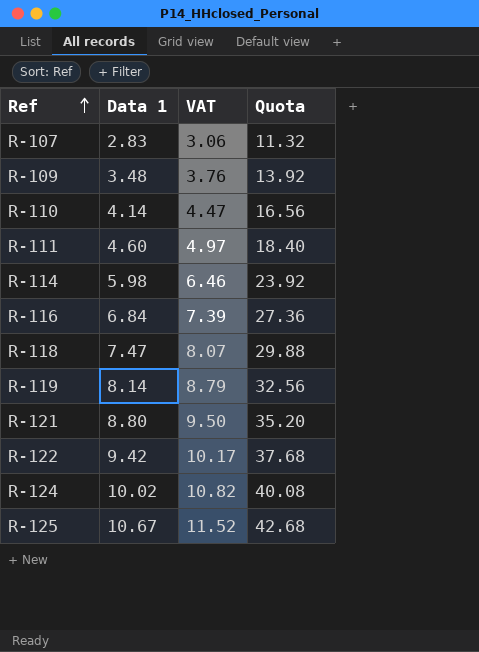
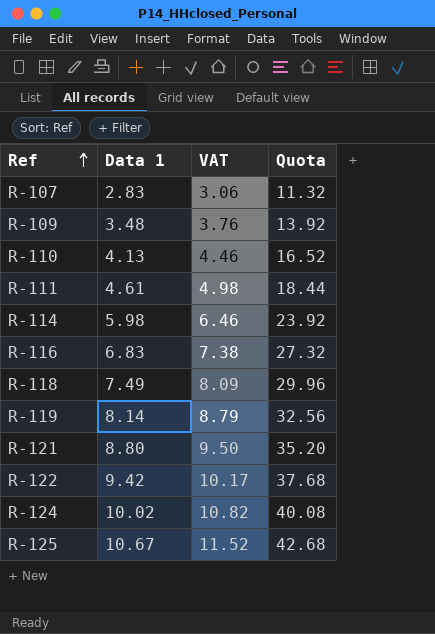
R-110 | Data 1: 4.14 -> 4.13
R-110 | VAT: 4.47 -> 4.46
R-110 | Quota: 16.56 -> 16.52
R-111 | Data 1: 4.60 -> 4.61
R-111 | VAT: 4.97 -> 4.98
R-111 | Quota: 18.40 -> 18.44
R-116 | Data 1: 6.84 -> 6.83
R-116 | VAT: 7.39 -> 7.38
R-116 | Quota: 27.36 -> 27.32
R-118 | Data 1: 7.47 -> 7.49
R-118 | VAT: 8.07 -> 8.09
R-118 | Quota: 29.88 -> 29.96

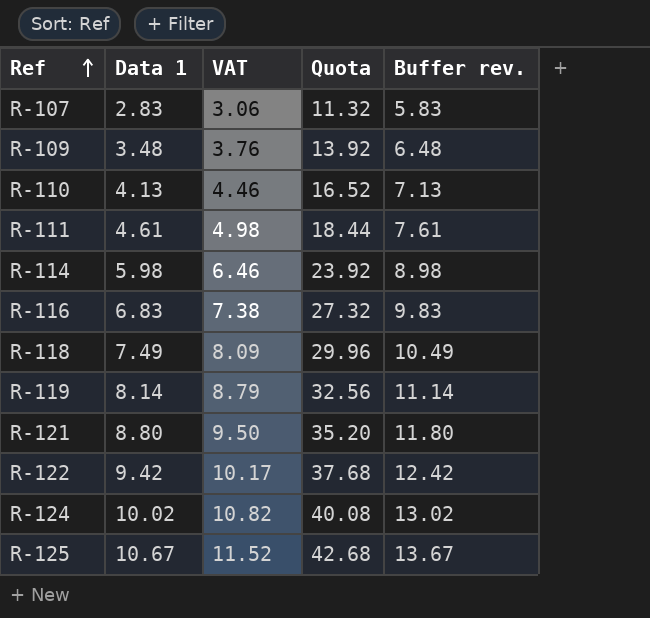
column Buffer rev. | formula: none -> [Data 1] + 3

